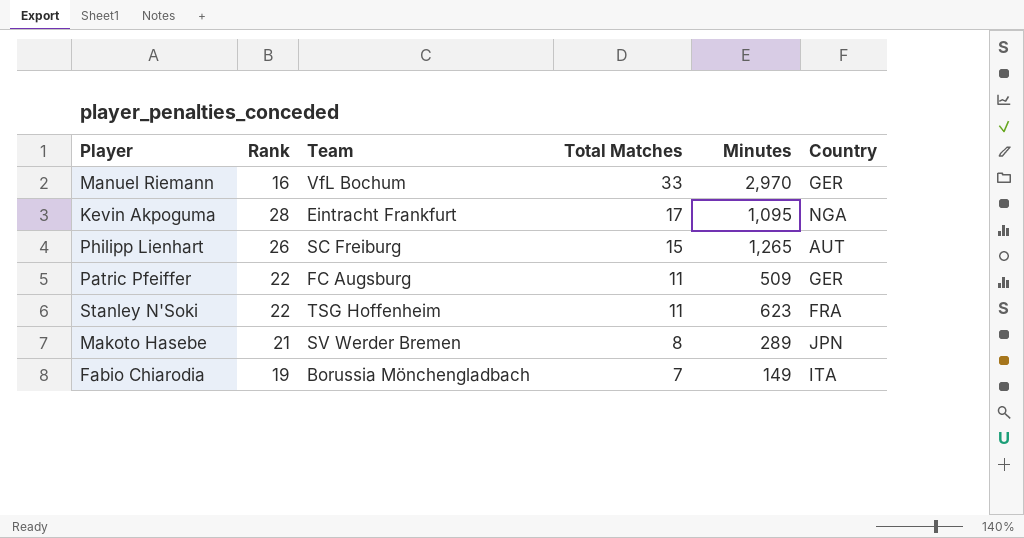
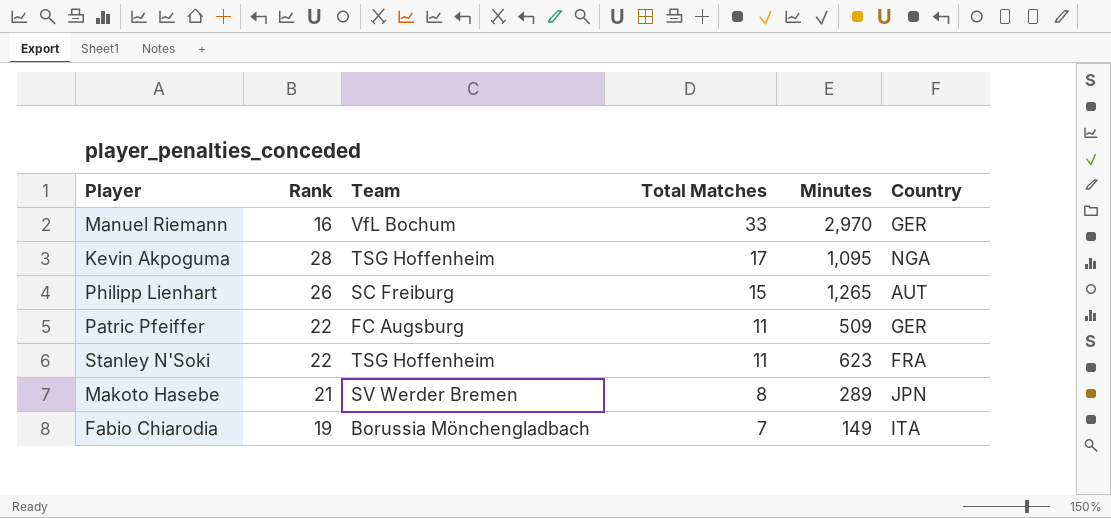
Kevin Akpoguma | Team: Eintracht Frankfurt -> TSG Hoffenheim

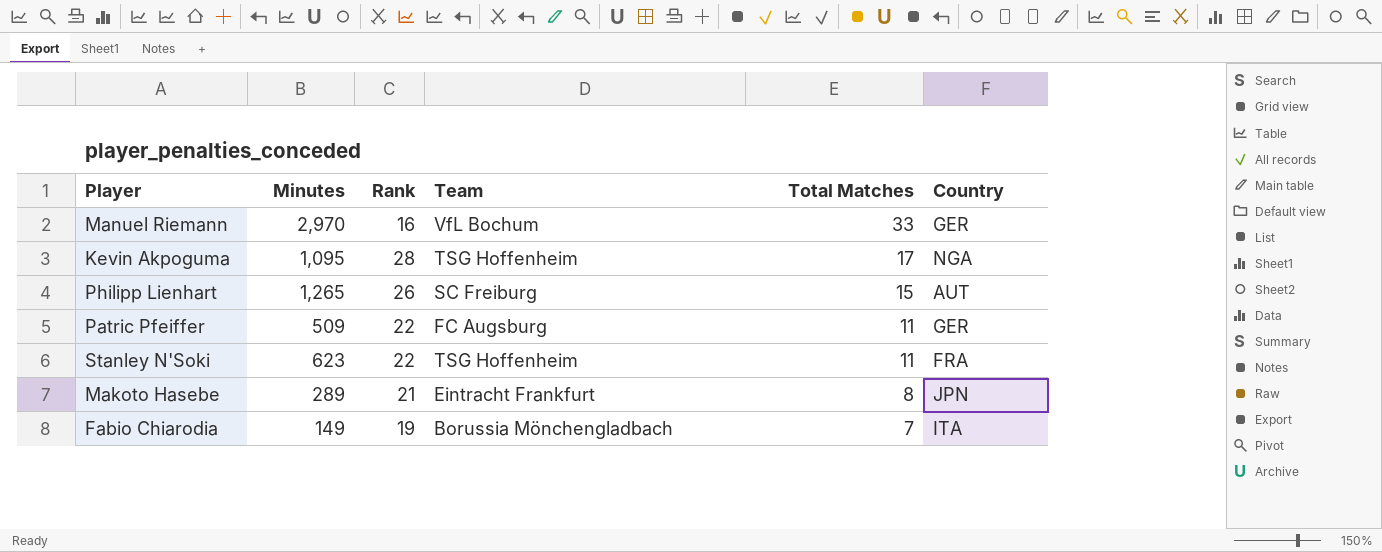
column Minutes | position: 5 -> 2
Makoto Hasebe | Team: SV Werder Bremen -> Eintracht Frankfurt

